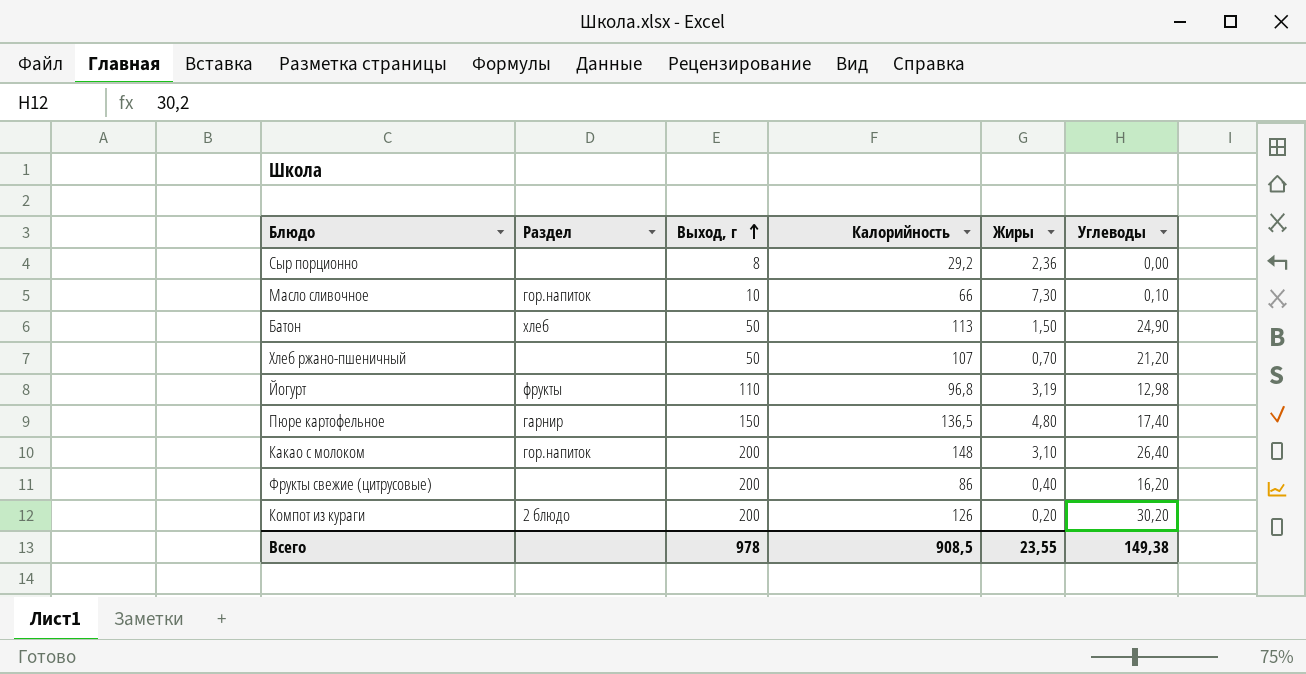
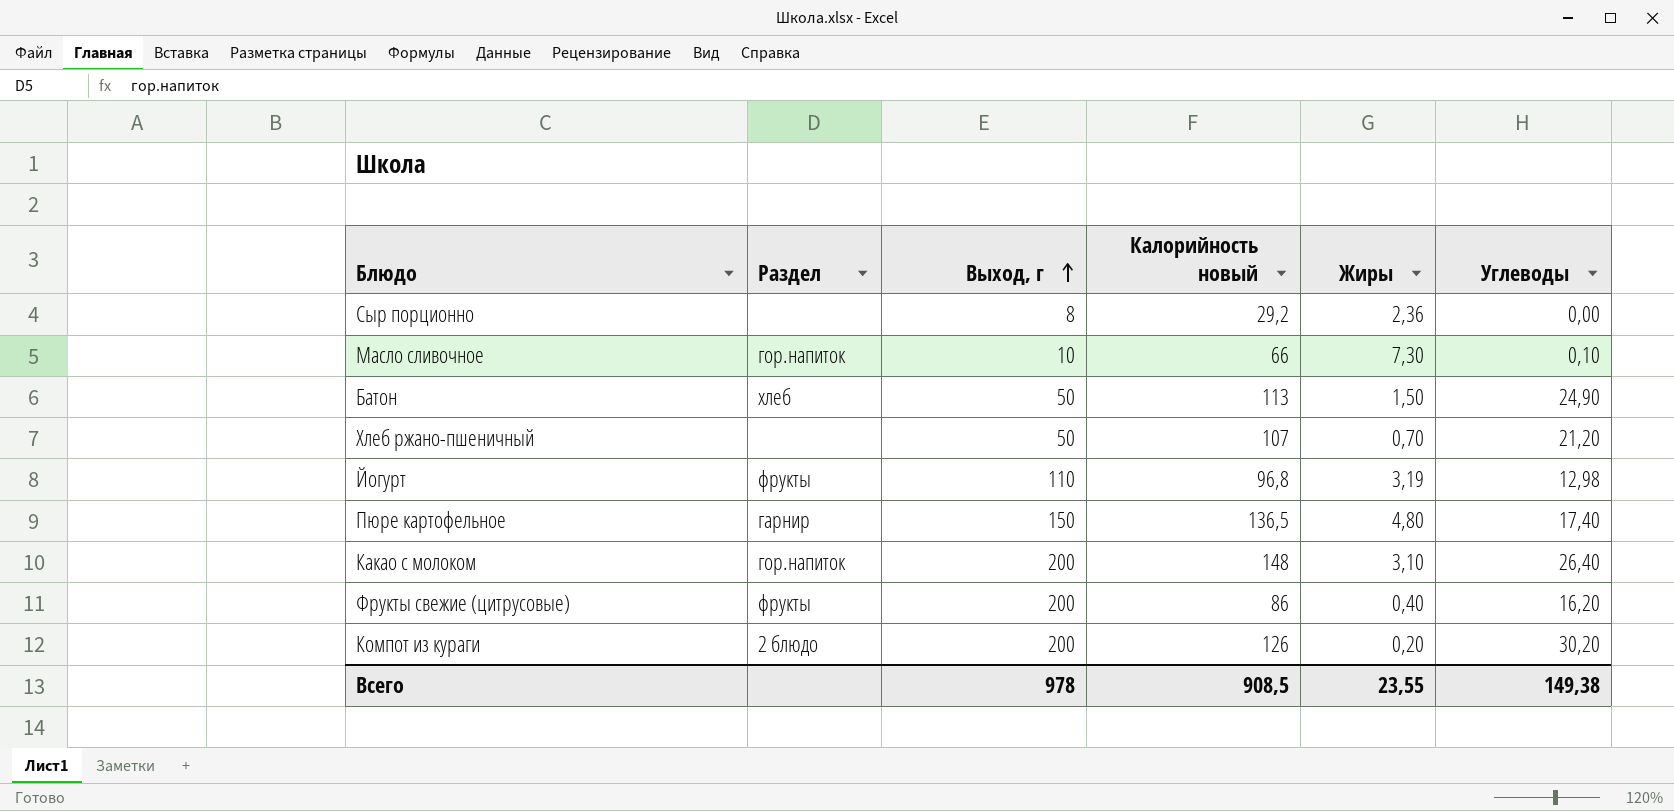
column name: Калорийность -> Калорийность новый
Фрукты свежие (цитрусовые) | Раздел: none -> фрукты

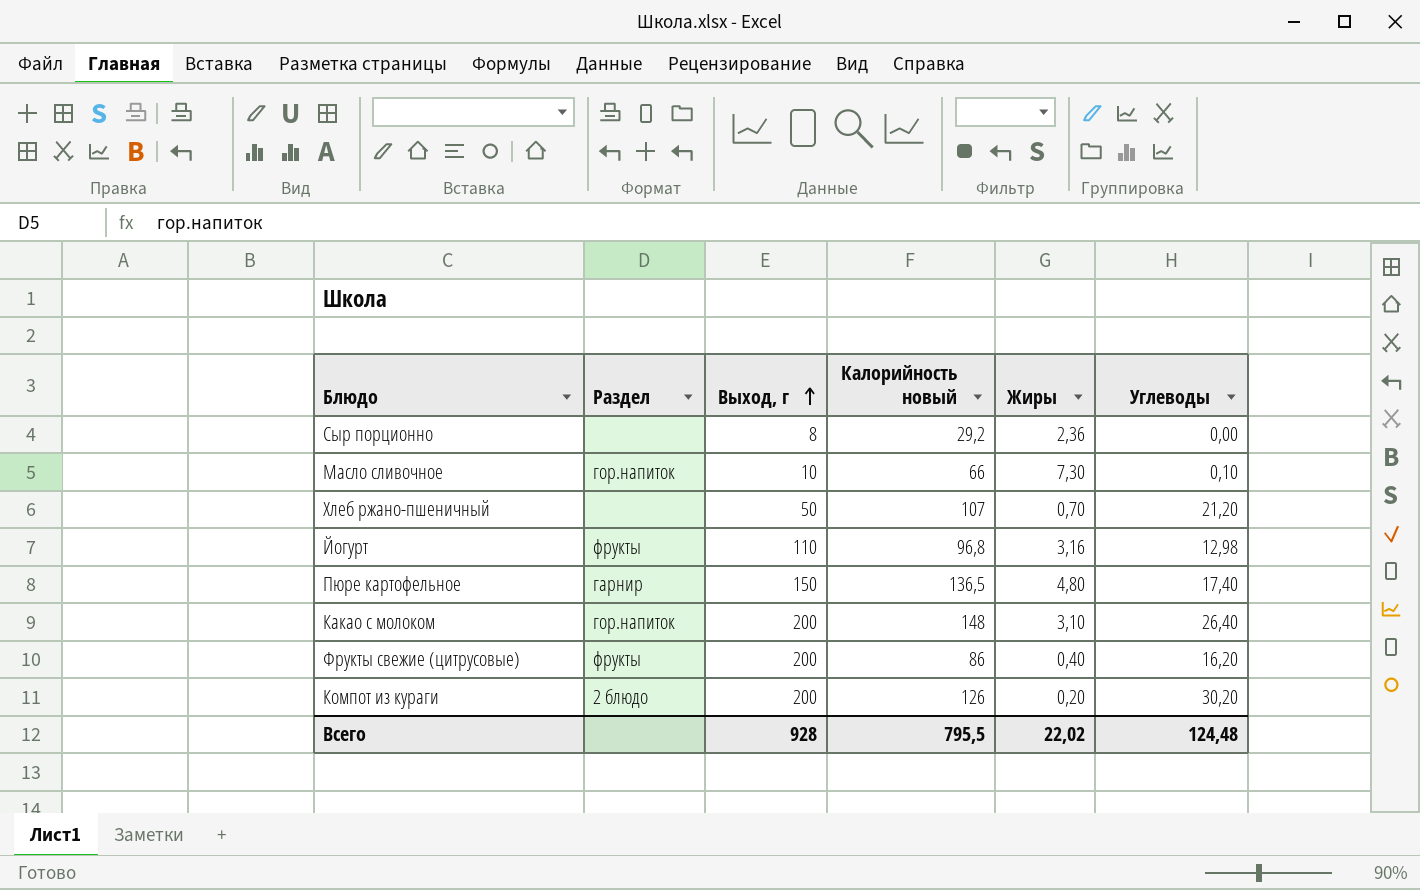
row Батон: хлеб | 50 | 113 | 1,50 | 24,90 -> none
Йогурт | Жиры: 3,19 -> 3,16
Всего | Выход, г: 978 -> 928
Всего | Калорийность новый: 908,5 -> 795,5
Всего | Жиры: 23,55 -> 22,02
Всего | Углеводы: 149,38 -> 124,48

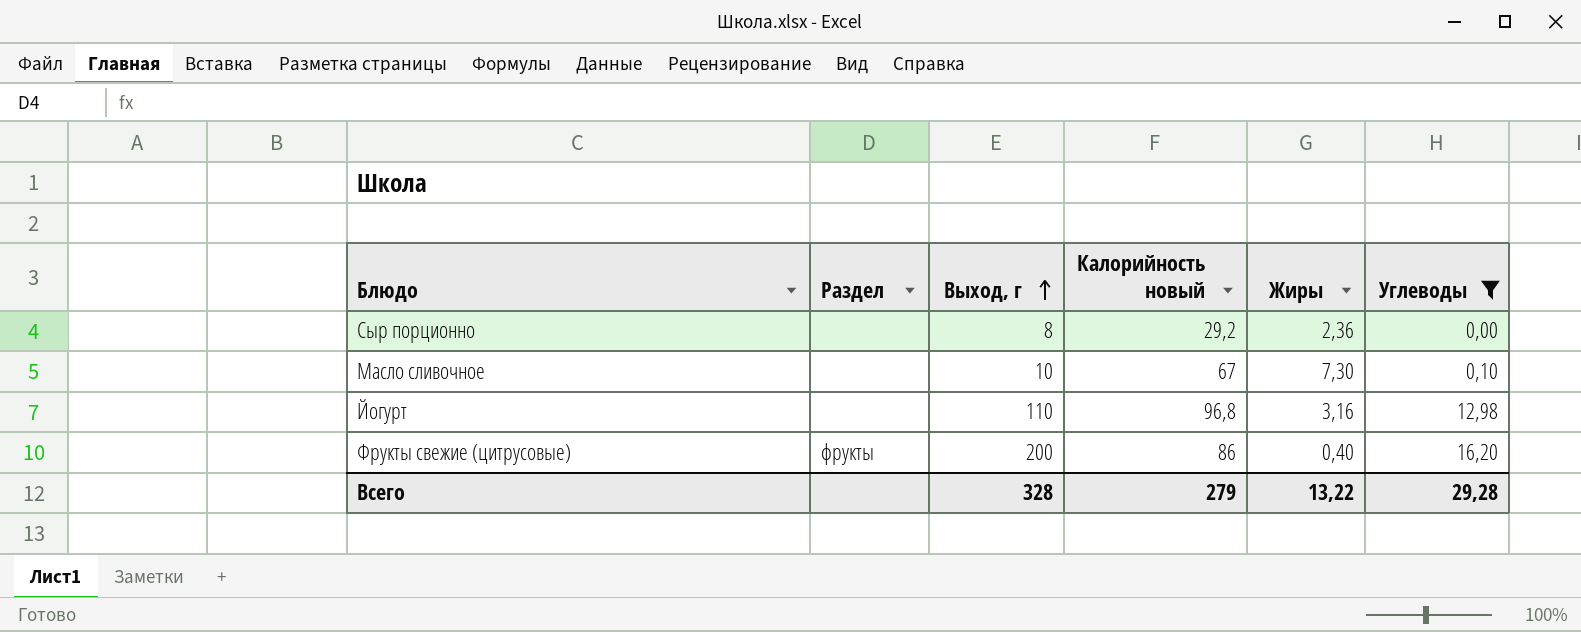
filter: none -> Углеводы <= 16,20
Масло сливочное | Раздел: гор.напиток -> none
Масло сливочное | Калорийность новый: 66 -> 67
Йогурт | Раздел: фрукты -> none
Всего | Выход, г: 928 -> 328
Всего | Калорийность новый: 795,5 -> 279
Всего | Жиры: 22,02 -> 13,22
Всего | Углеводы: 124,48 -> 29,28

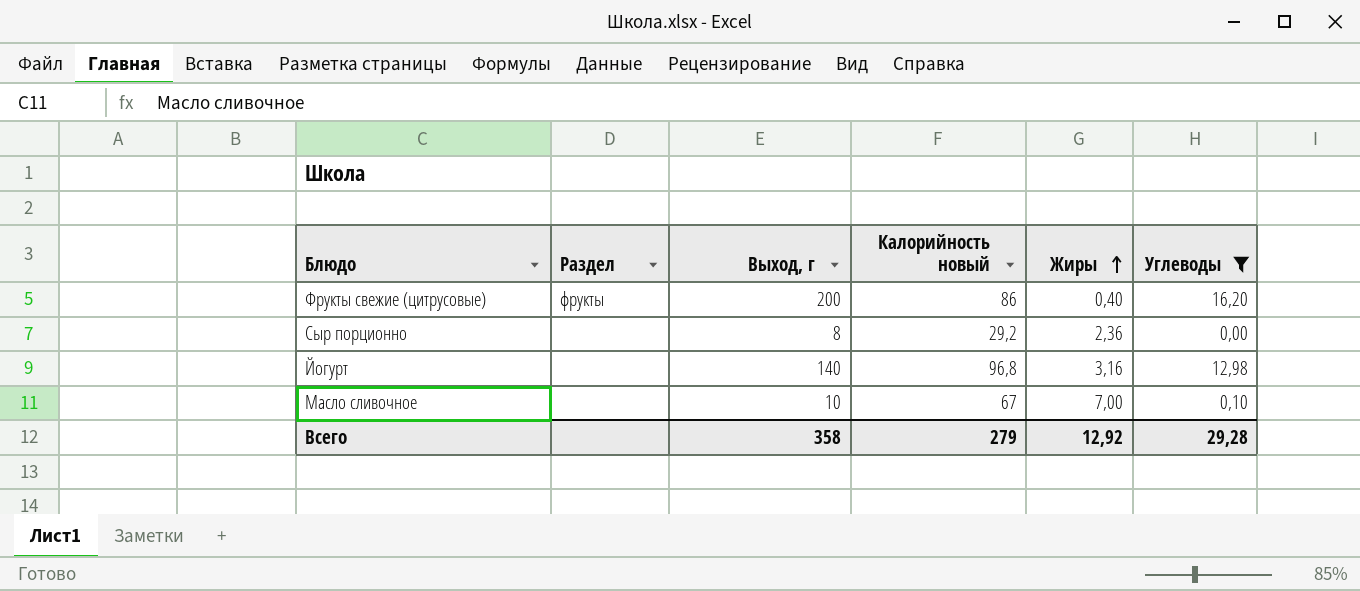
row order: Выход, г ascending -> Жиры ascending
Йогурт | Выход, г: 110 -> 140
Масло сливочное | Жиры: 7,30 -> 7,00
Всего | Выход, г: 328 -> 358
Всего | Жиры: 13,22 -> 12,92

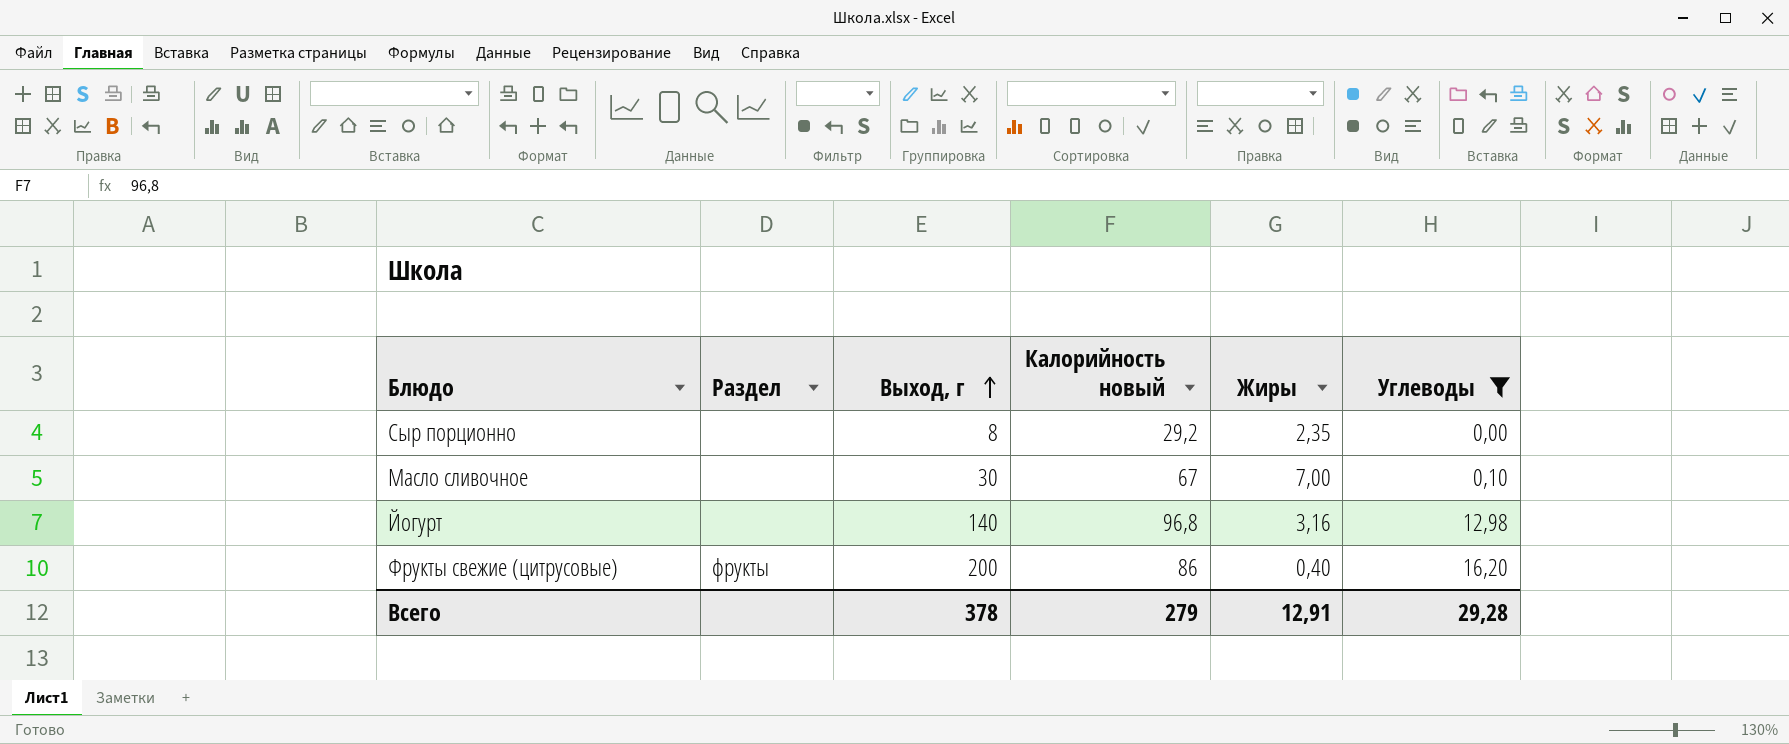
row order: Жиры ascending -> Выход, г ascending
Сыр порционно | Жиры: 2,36 -> 2,35
Масло сливочное | Выход, г: 10 -> 30
Всего | Выход, г: 358 -> 378
Всего | Жиры: 12,92 -> 12,91

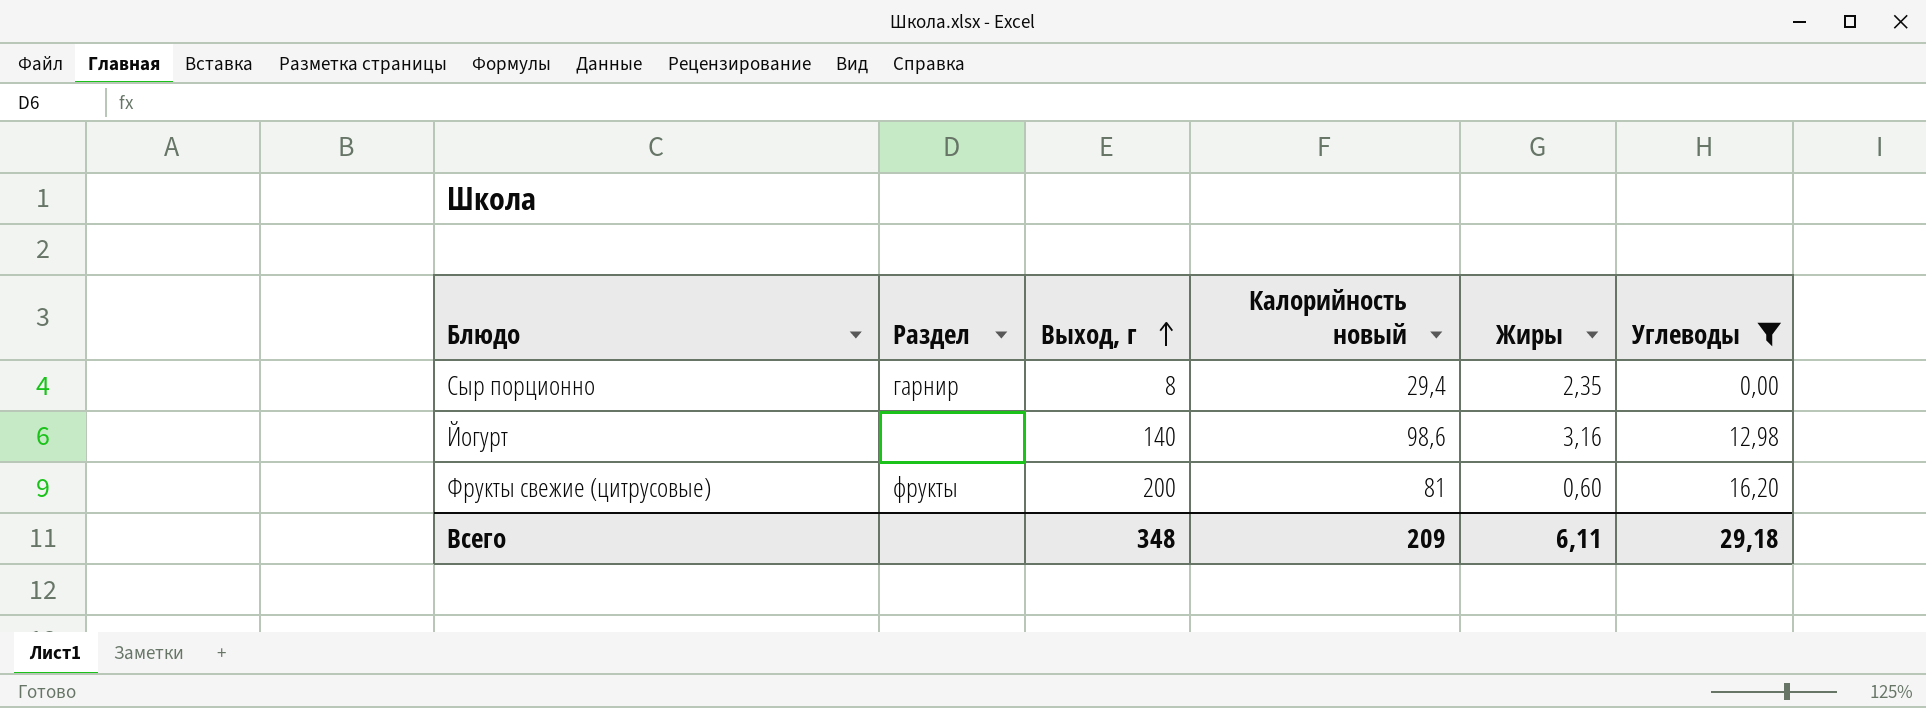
row Масло сливочное: none | 30 | 67 | 7,00 | 0,10 -> none
Сыр порционно | Раздел: none -> гарнир
Сыр порционно | Калорийность новый: 29,2 -> 29,4
Йогурт | Калорийность новый: 96,8 -> 98,6
Фрукты свежие (цитрусовые) | Калорийность новый: 86 -> 81
Фрукты свежие (цитрусовые) | Жиры: 0,40 -> 0,60
Всего | Выход, г: 378 -> 348
Всего | Калорийность новый: 279 -> 209
Всего | Жиры: 12,91 -> 6,11
Всего | Углеводы: 29,28 -> 29,18

